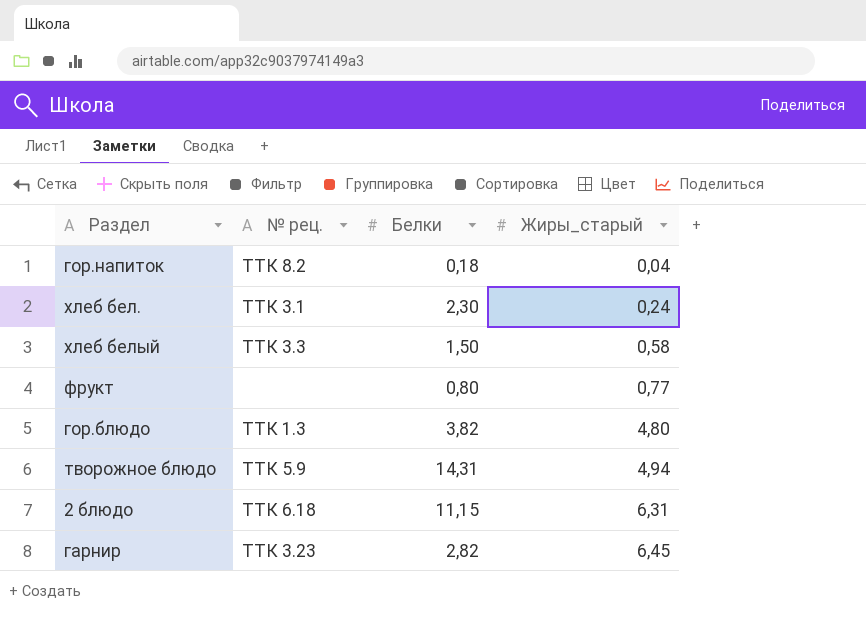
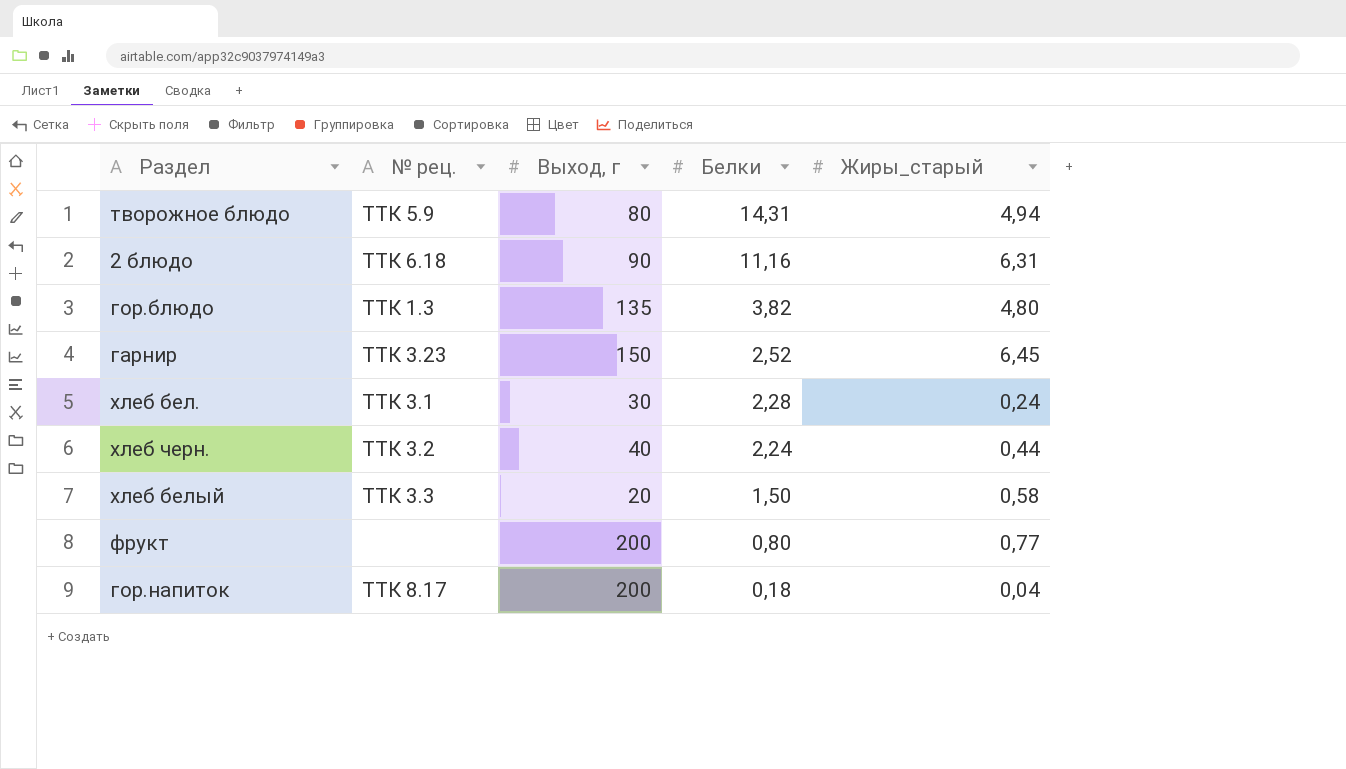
row order: Жиры_старый ascending -> Белки descending
column Выход, г | position: none -> 3
2 блюдо | Белки: 11,15 -> 11,16
гарнир | Белки: 2,82 -> 2,52
хлеб бел. | Белки: 2,30 -> 2,28
row хлеб черн.: none -> ТТК 3.2 | 40 | 2,24 | 0,44
гор.напиток | № рец.: ТТК 8.2 -> ТТК 8.17

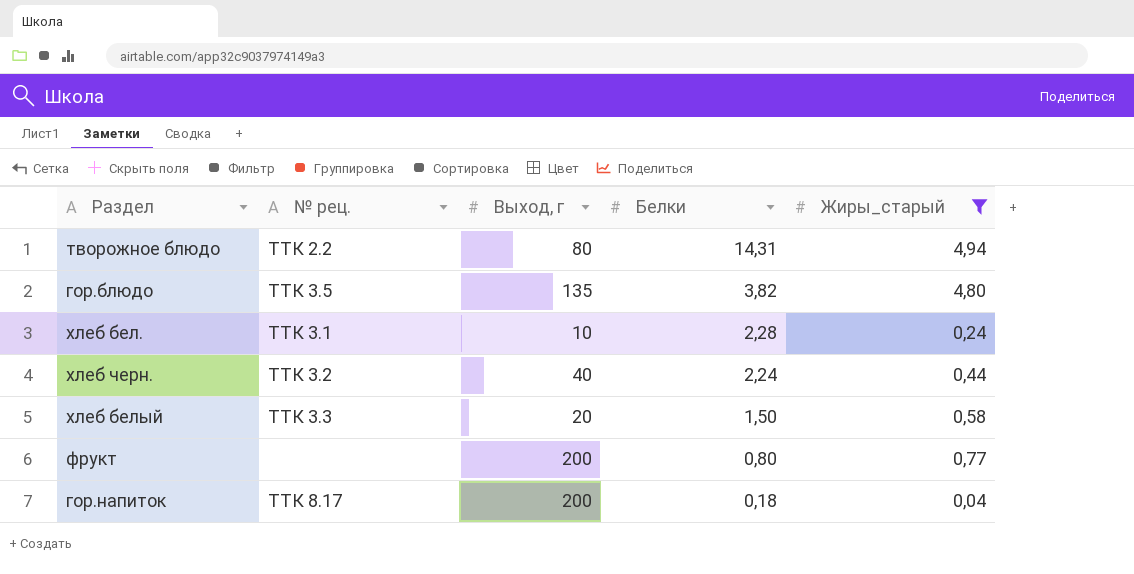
filter: none -> Жиры_старый <= 4,94
творожное блюдо | № рец.: ТТК 5.9 -> ТТК 2.2
гор.блюдо | № рец.: ТТК 1.3 -> ТТК 3.5
хлеб бел. | Выход, г: 30 -> 10

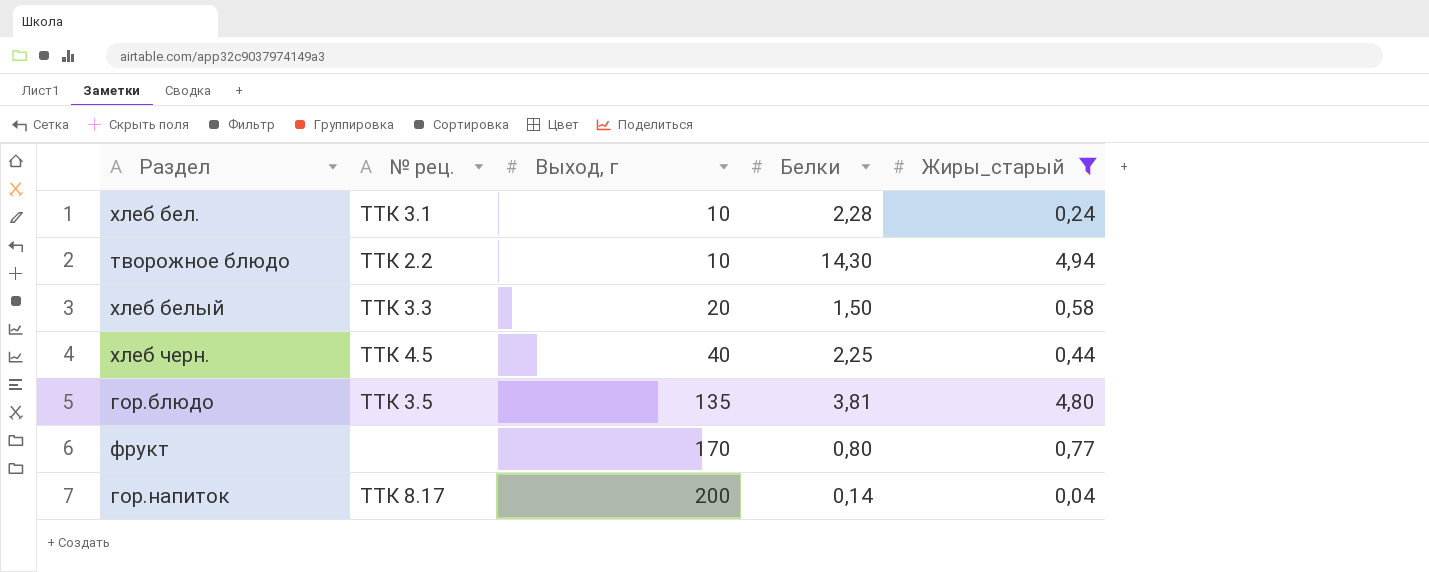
row order: Белки descending -> Выход, г ascending
творожное блюдо | Выход, г: 80 -> 10
творожное блюдо | Белки: 14,31 -> 14,30
хлеб черн. | № рец.: ТТК 3.2 -> ТТК 4.5
хлеб черн. | Белки: 2,24 -> 2,25
гор.блюдо | Белки: 3,82 -> 3,81
фрукт | Выход, г: 200 -> 170
гор.напиток | Белки: 0,18 -> 0,14

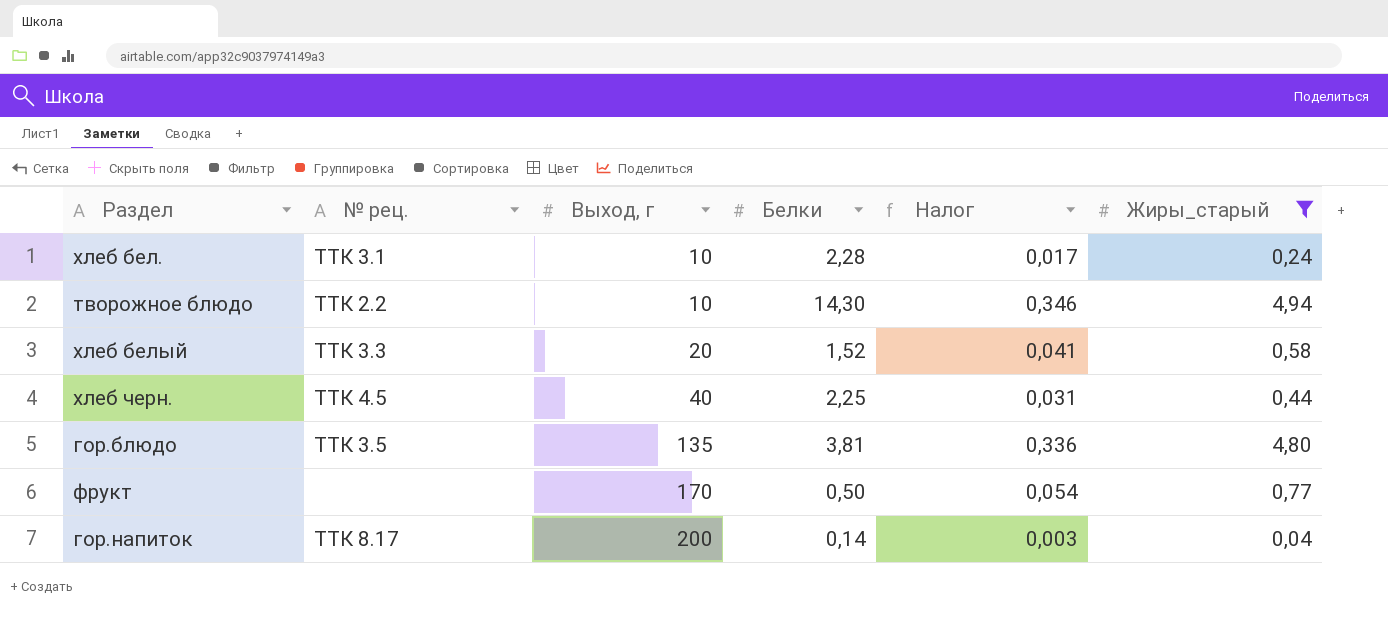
column Налог | formula: none -> [Жиры_старый] * 0,07
хлеб белый | Белки: 1,50 -> 1,52
фрукт | Белки: 0,80 -> 0,50

